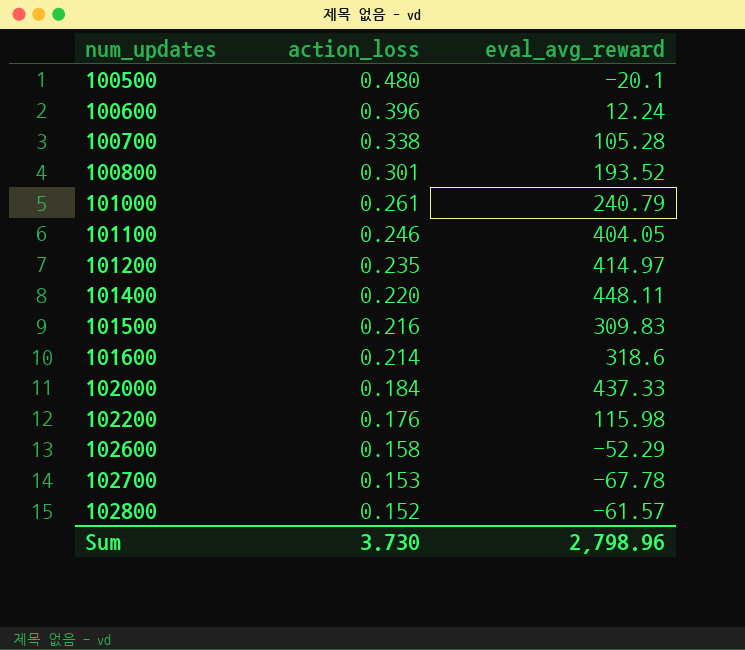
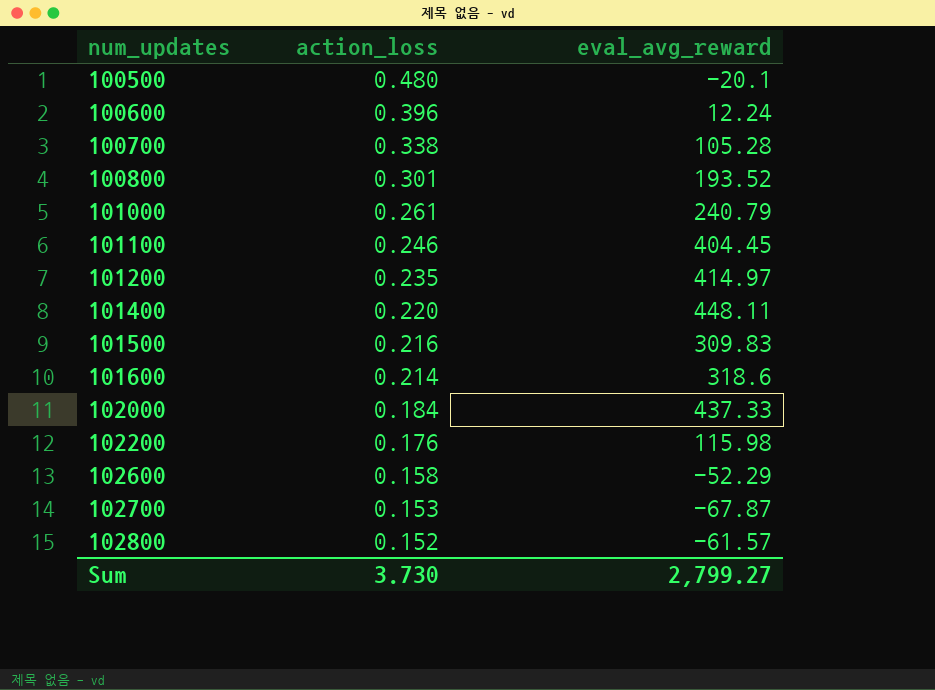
101100 | eval_avg_reward: 404.05 -> 404.45
102700 | eval_avg_reward: -67.78 -> -67.87
Sum | eval_avg_reward: 2,798.96 -> 2,799.27

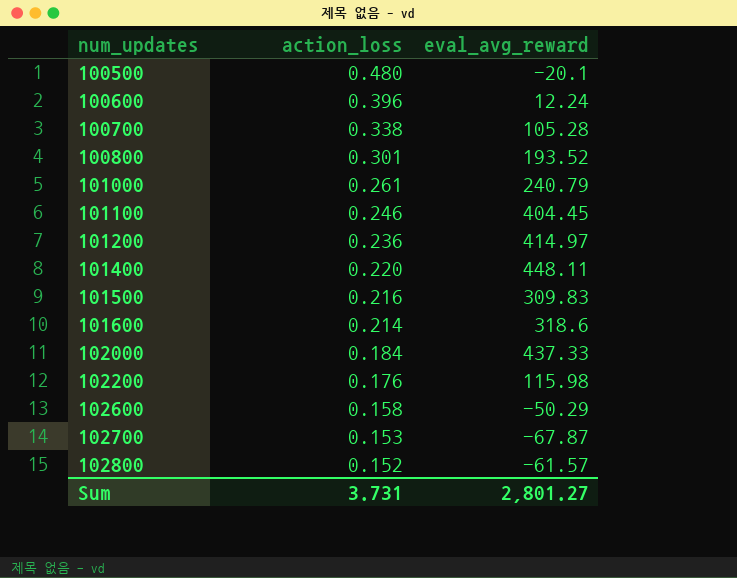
101200 | action_loss: 0.235 -> 0.236
102600 | eval_avg_reward: -52.29 -> -50.29
Sum | action_loss: 3.730 -> 3.731
Sum | eval_avg_reward: 2,799.27 -> 2,801.27

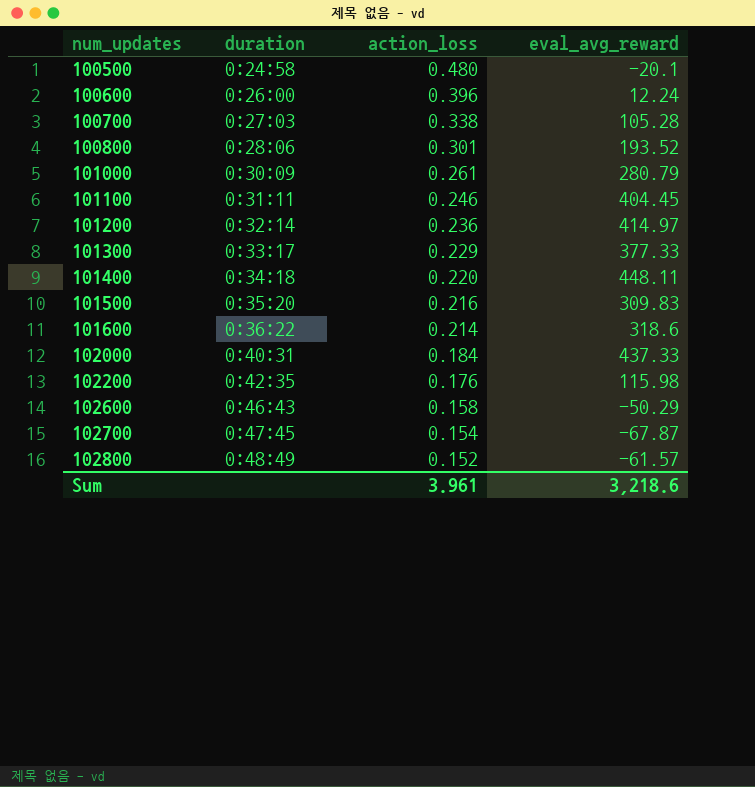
column duration | position: none -> 2
101000 | eval_avg_reward: 240.79 -> 280.79
row 101300: none -> 0:33:17 | 0.229 | 377.33
102700 | action_loss: 0.153 -> 0.154
Sum | action_loss: 3.731 -> 3.961
Sum | eval_avg_reward: 2,801.27 -> 3,218.6

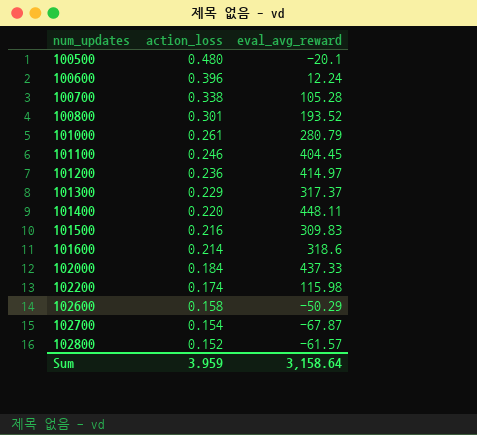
column duration | position: 2 -> none
101300 | eval_avg_reward: 377.33 -> 317.37
102200 | action_loss: 0.176 -> 0.174
Sum | action_loss: 3.961 -> 3.959
Sum | eval_avg_reward: 3,218.6 -> 3,158.64

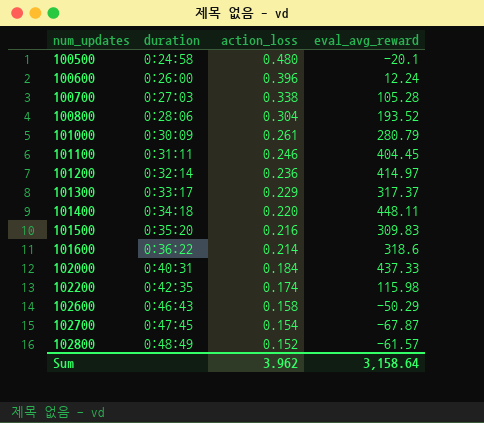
column duration | position: none -> 2
100800 | action_loss: 0.301 -> 0.304
Sum | action_loss: 3.959 -> 3.962

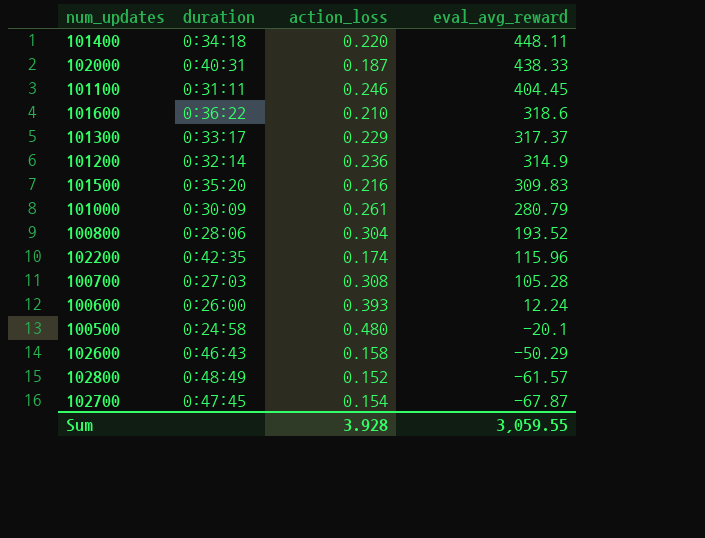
row order: num_updates ascending -> eval_avg_reward descending
102000 | action_loss: 0.184 -> 0.187
102000 | eval_avg_reward: 437.33 -> 438.33
101600 | action_loss: 0.214 -> 0.210
101200 | eval_avg_reward: 414.97 -> 314.9
102200 | eval_avg_reward: 115.98 -> 115.96
100700 | action_loss: 0.338 -> 0.308
100600 | action_loss: 0.396 -> 0.393
Sum | action_loss: 3.962 -> 3.928
Sum | eval_avg_reward: 3,158.64 -> 3,059.55

